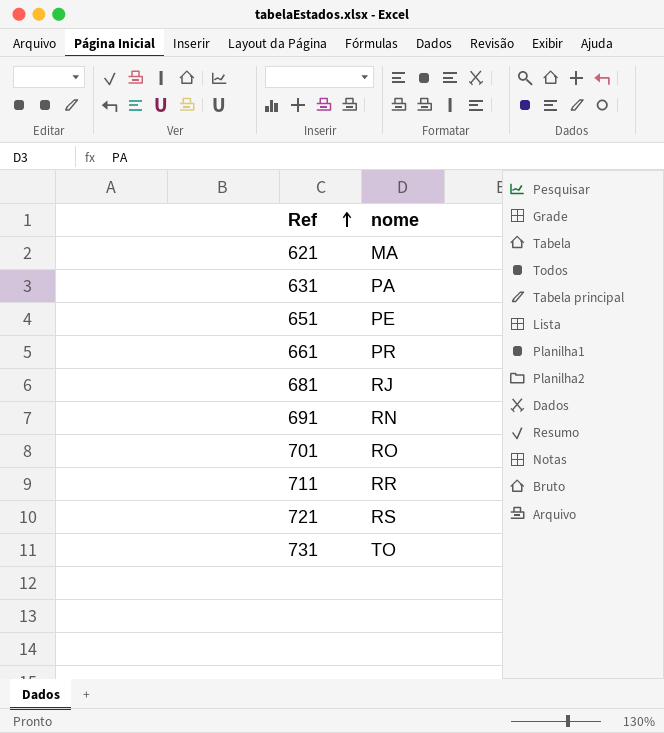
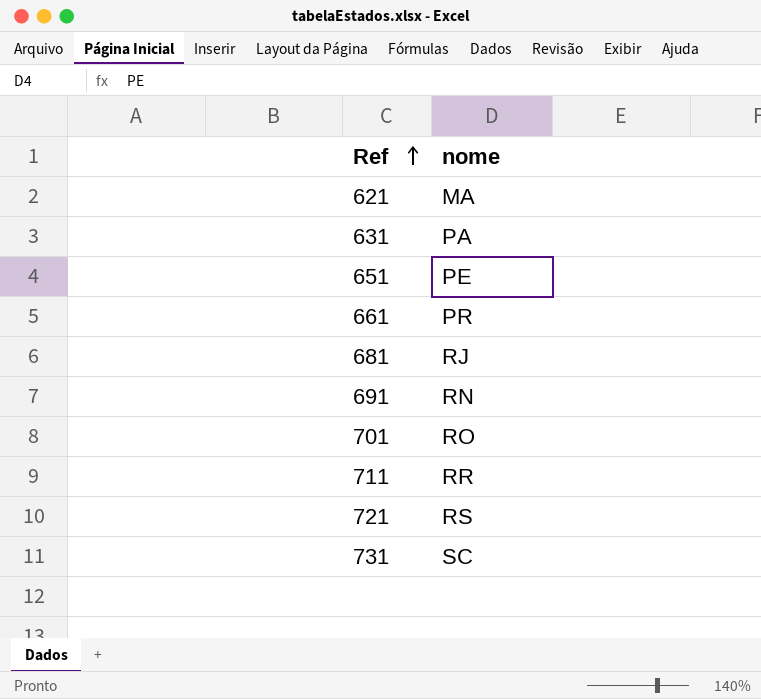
731 | nome: TO -> SC

